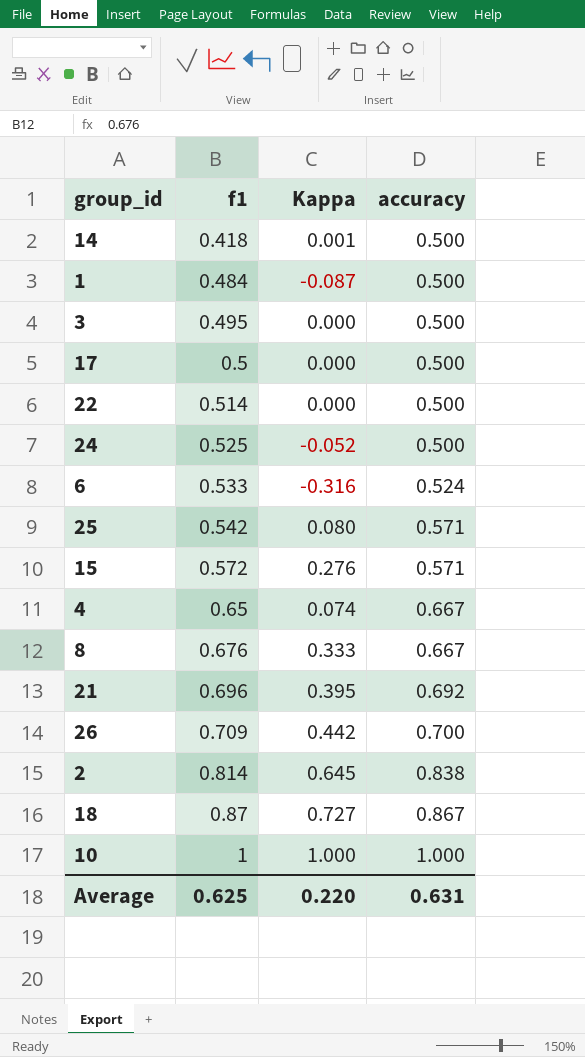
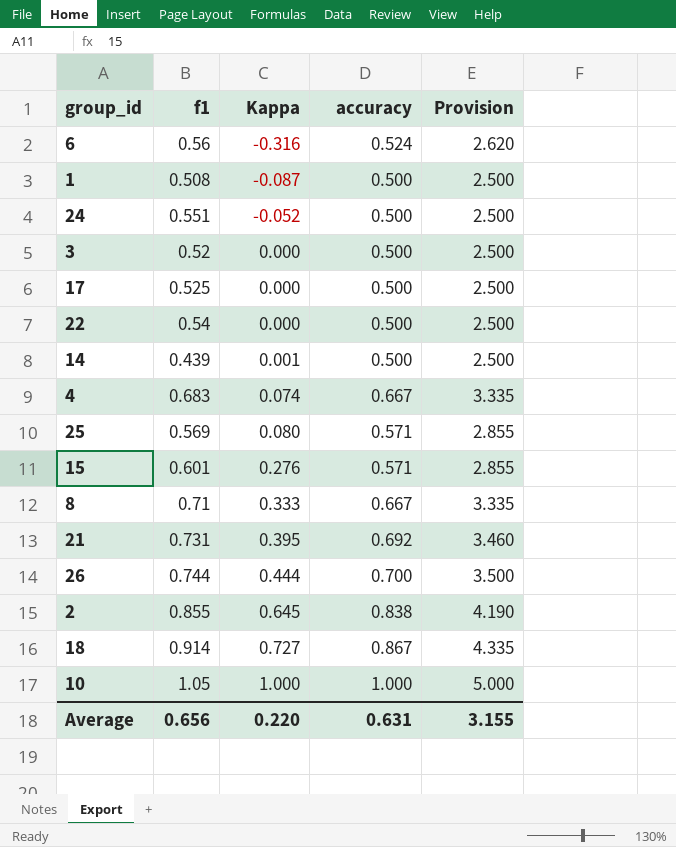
row order: f1 ascending -> Kappa ascending
column Provision | formula: none -> [accuracy] * 5
6 | f1: 0.533 -> 0.56
1 | f1: 0.484 -> 0.508
24 | f1: 0.525 -> 0.551
3 | f1: 0.495 -> 0.52
17 | f1: 0.5 -> 0.525
22 | f1: 0.514 -> 0.54
14 | f1: 0.418 -> 0.439
4 | f1: 0.65 -> 0.683
25 | f1: 0.542 -> 0.569
15 | f1: 0.572 -> 0.601
8 | f1: 0.676 -> 0.71
21 | f1: 0.696 -> 0.731
26 | f1: 0.709 -> 0.744
26 | Kappa: 0.442 -> 0.444
2 | f1: 0.814 -> 0.855
18 | f1: 0.87 -> 0.914
10 | f1: 1 -> 1.05
Average | f1: 0.625 -> 0.656

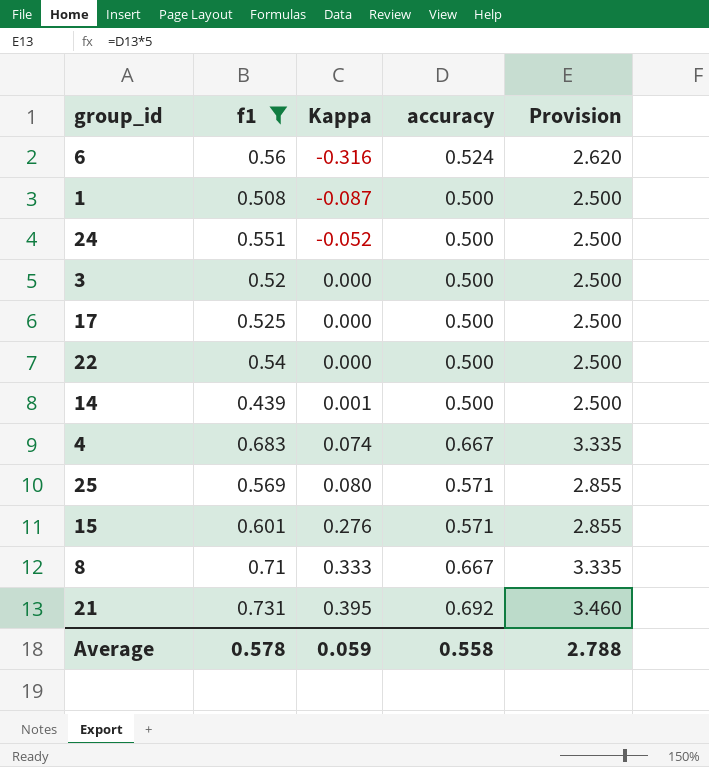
filter: none -> f1 <= 0.731
Average | f1: 0.656 -> 0.578
Average | Kappa: 0.220 -> 0.059
Average | accuracy: 0.631 -> 0.558
Average | Provision: 3.155 -> 2.788

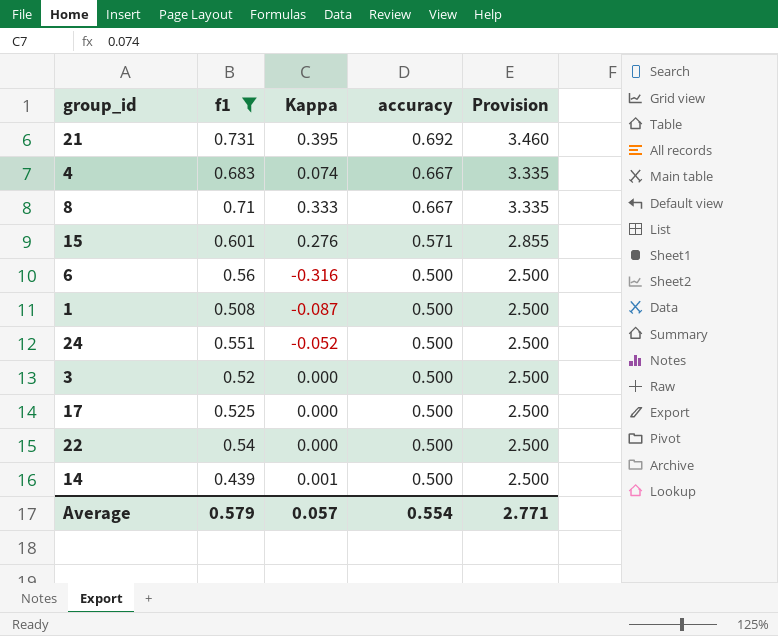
row order: Kappa ascending -> accuracy descending
row 25: 0.569 | 0.080 | 0.571 | 2.855 -> none
6 | accuracy: 0.524 -> 0.500
6 | Provision: 2.620 -> 2.500
Average | f1: 0.578 -> 0.579
Average | Kappa: 0.059 -> 0.057
Average | accuracy: 0.558 -> 0.554
Average | Provision: 2.788 -> 2.771

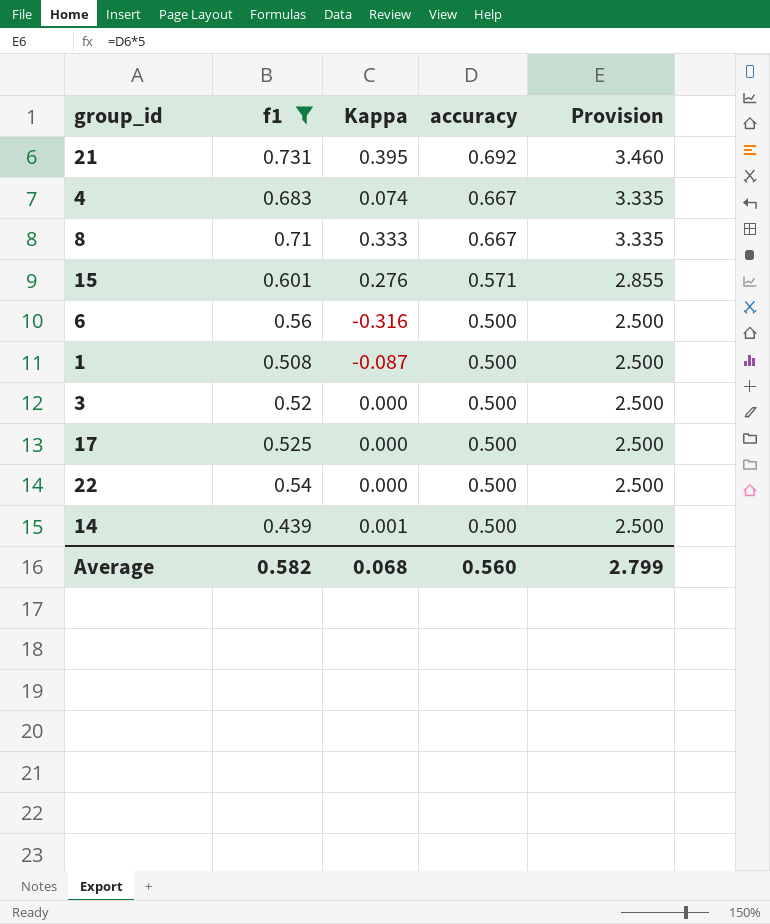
row 24: 0.551 | -0.052 | 0.500 | 2.500 -> none
Average | f1: 0.579 -> 0.582
Average | Kappa: 0.057 -> 0.068
Average | accuracy: 0.554 -> 0.560
Average | Provision: 2.771 -> 2.799

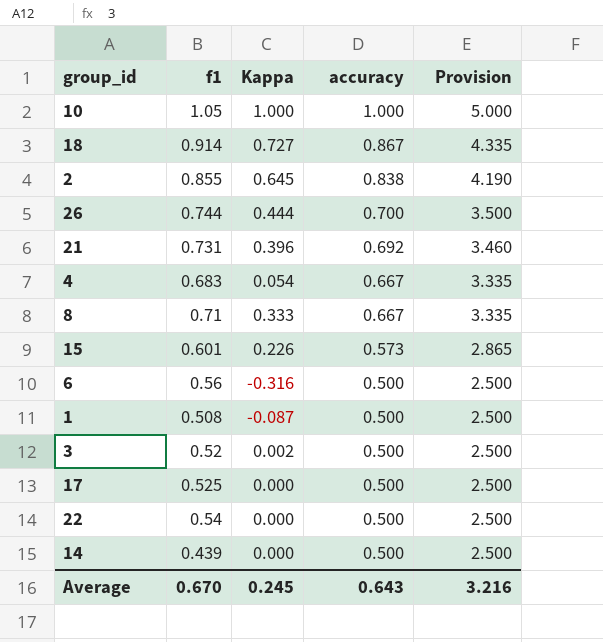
filter: f1 <= 0.731 -> none
21 | Kappa: 0.395 -> 0.396
4 | Kappa: 0.074 -> 0.054
15 | Kappa: 0.276 -> 0.226
15 | accuracy: 0.571 -> 0.573
15 | Provision: 2.855 -> 2.865
3 | Kappa: 0.000 -> 0.002
14 | Kappa: 0.001 -> 0.000
Average | f1: 0.582 -> 0.670
Average | Kappa: 0.068 -> 0.245
Average | accuracy: 0.560 -> 0.643
Average | Provision: 2.799 -> 3.216

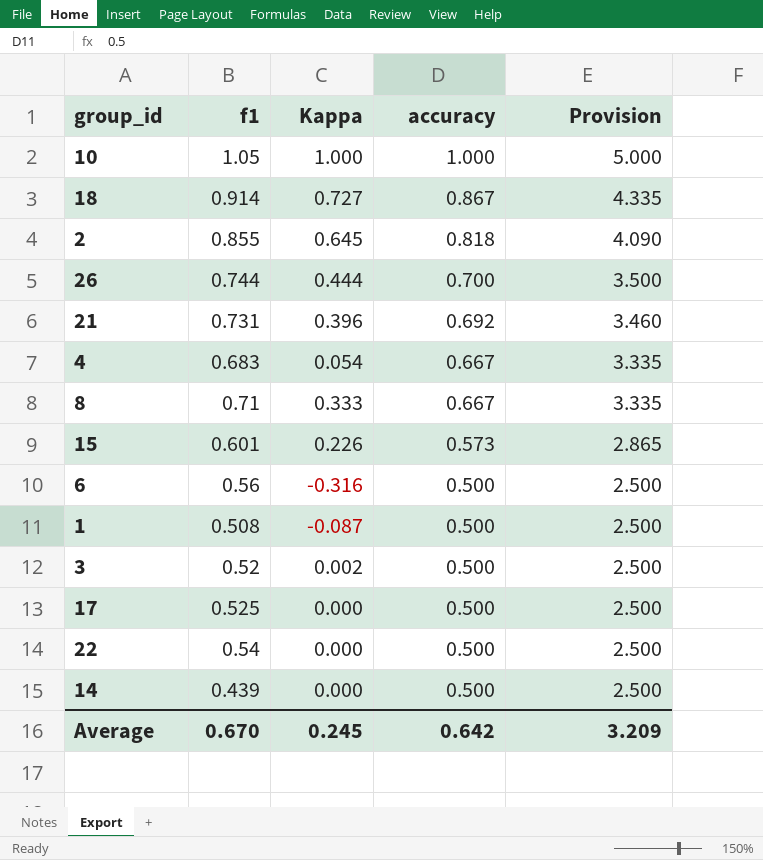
2 | accuracy: 0.838 -> 0.818
2 | Provision: 4.190 -> 4.090
Average | accuracy: 0.643 -> 0.642
Average | Provision: 3.216 -> 3.209

